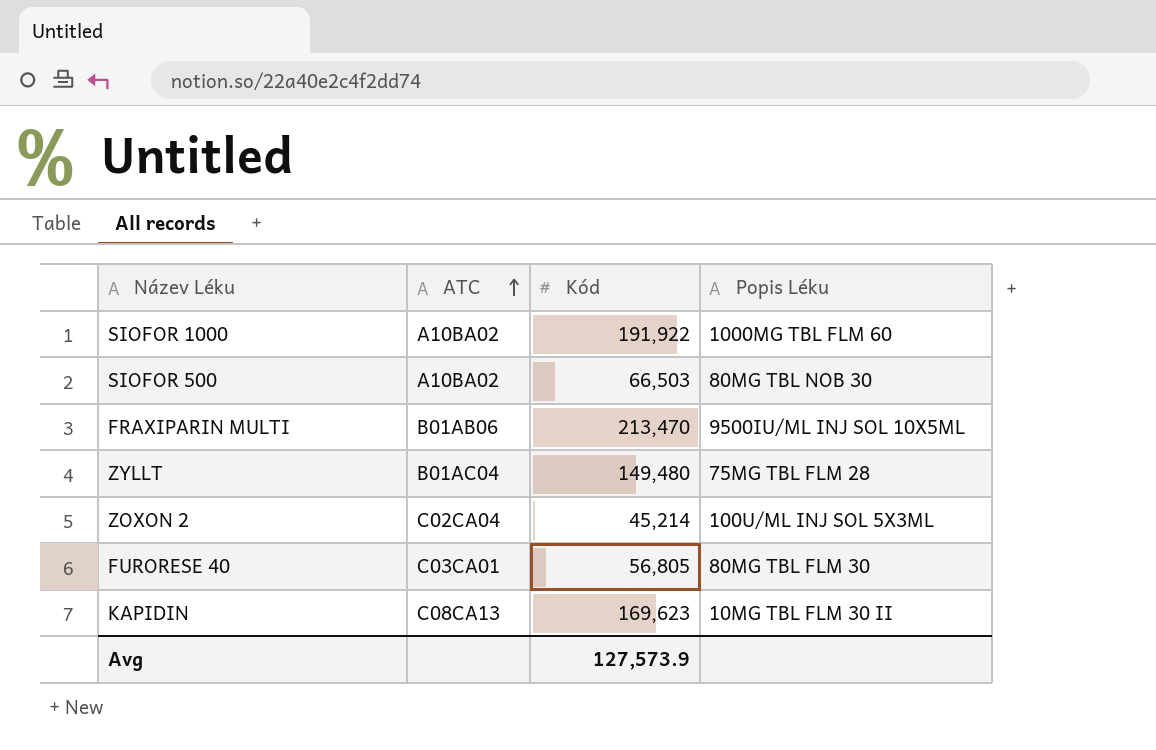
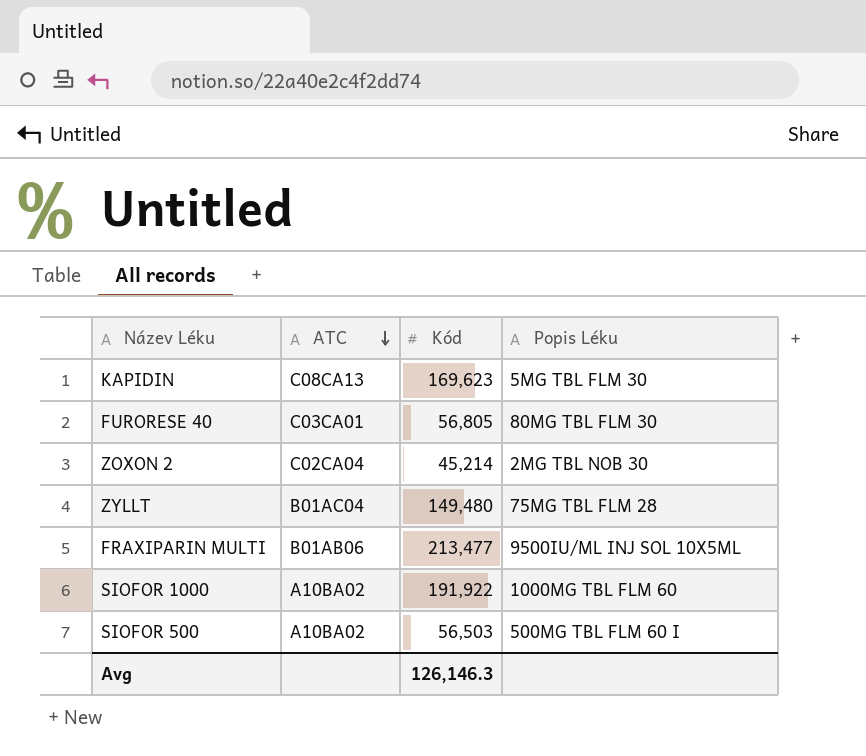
row order: ATC ascending -> ATC descending
KAPIDIN | Popis Léku: 10MG TBL FLM 30 II -> 5MG TBL FLM 30
ZOXON 2 | Popis Léku: 100U/ML INJ SOL 5X3ML -> 2MG TBL NOB 30
FRAXIPARIN MULTI | Kód: 213,470 -> 213,477
SIOFOR 500 | Kód: 66,503 -> 56,503
SIOFOR 500 | Popis Léku: 80MG TBL NOB 30 -> 500MG TBL FLM 60 I
Avg | Kód: 127,573.9 -> 126,146.3

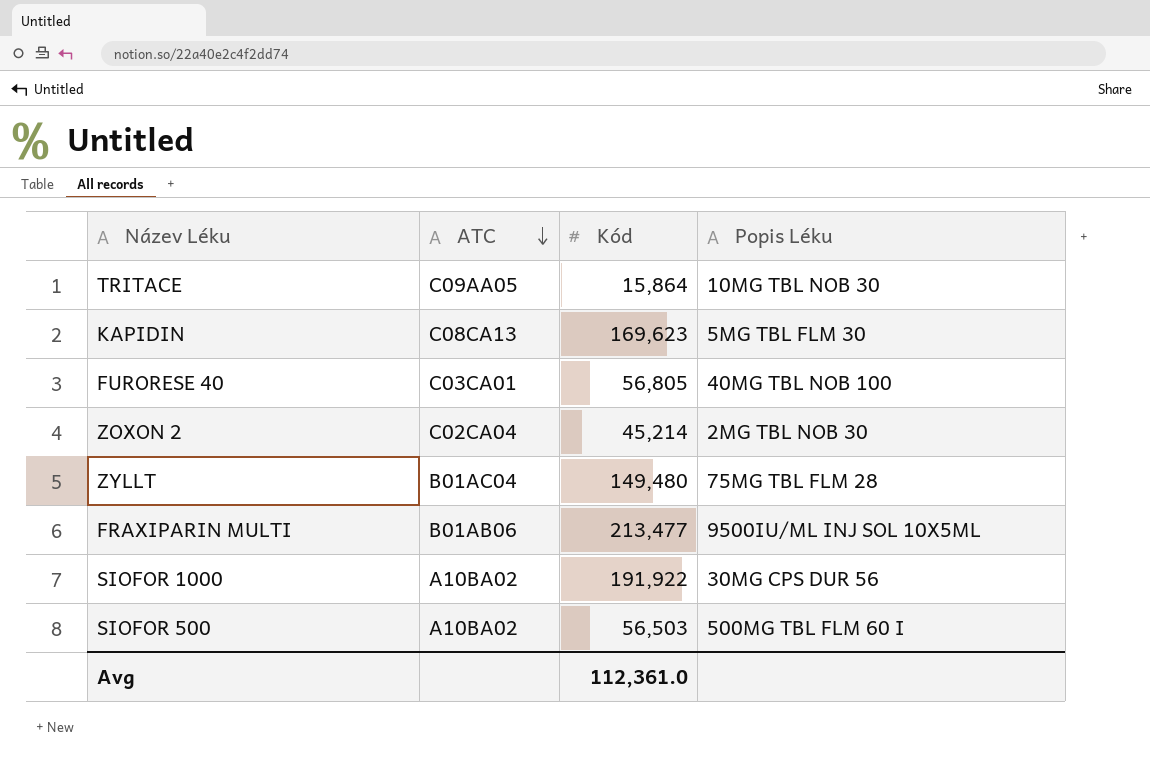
row TRITACE: none -> C09AA05 | 15,864 | 10MG TBL NOB 30
FURORESE 40 | Popis Léku: 80MG TBL FLM 30 -> 40MG TBL NOB 100
SIOFOR 1000 | Popis Léku: 1000MG TBL FLM 60 -> 30MG CPS DUR 56
Avg | Kód: 126,146.3 -> 112,361.0

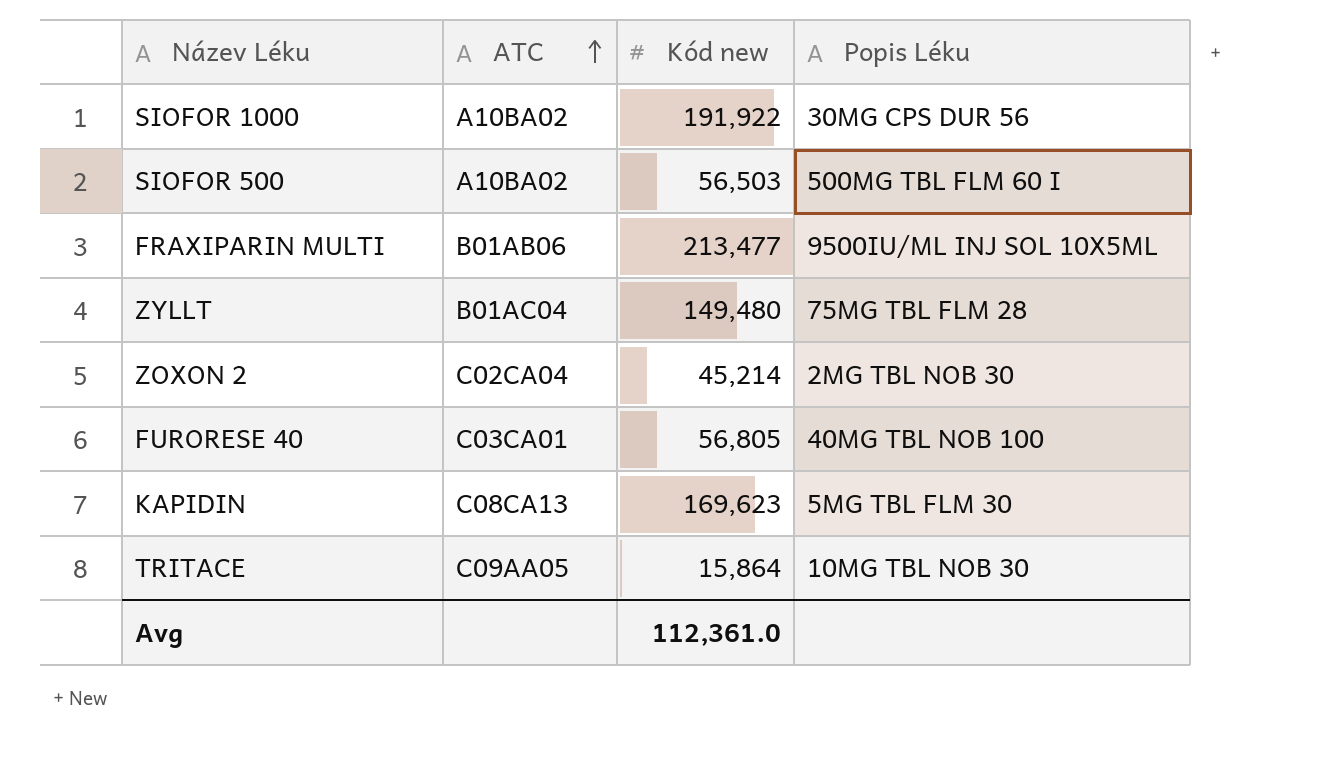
row order: ATC descending -> ATC ascending
column name: Kód -> Kód new

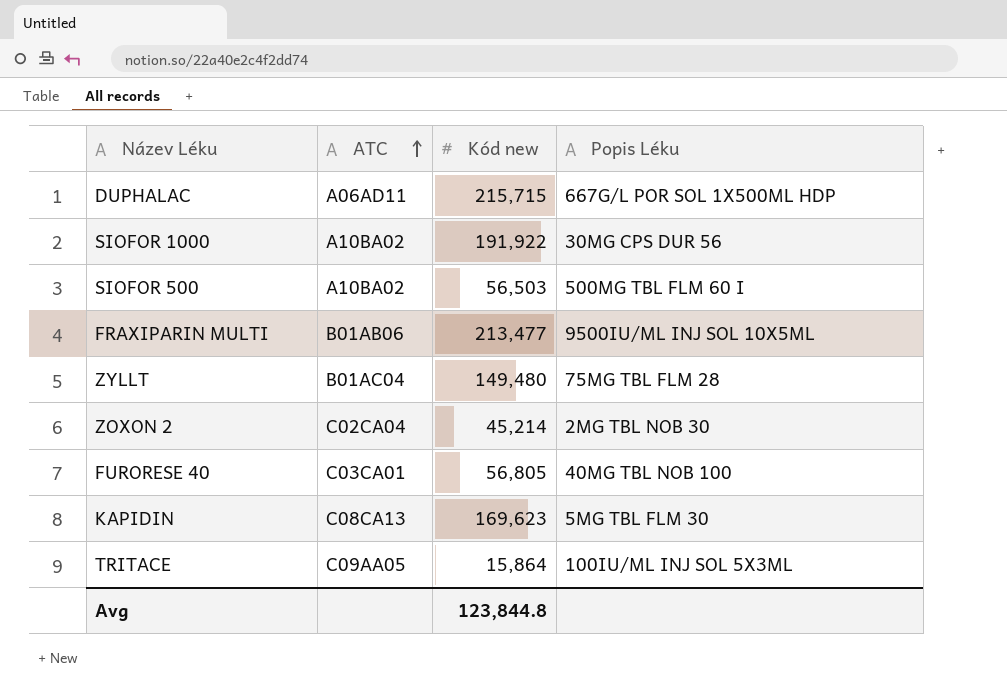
row DUPHALAC: none -> A06AD11 | 215,715 | 667G/L POR SOL 1X500ML HDP
TRITACE | Popis Léku: 10MG TBL NOB 30 -> 100IU/ML INJ SOL 5X3ML
Avg | Kód new: 112,361.0 -> 123,844.8

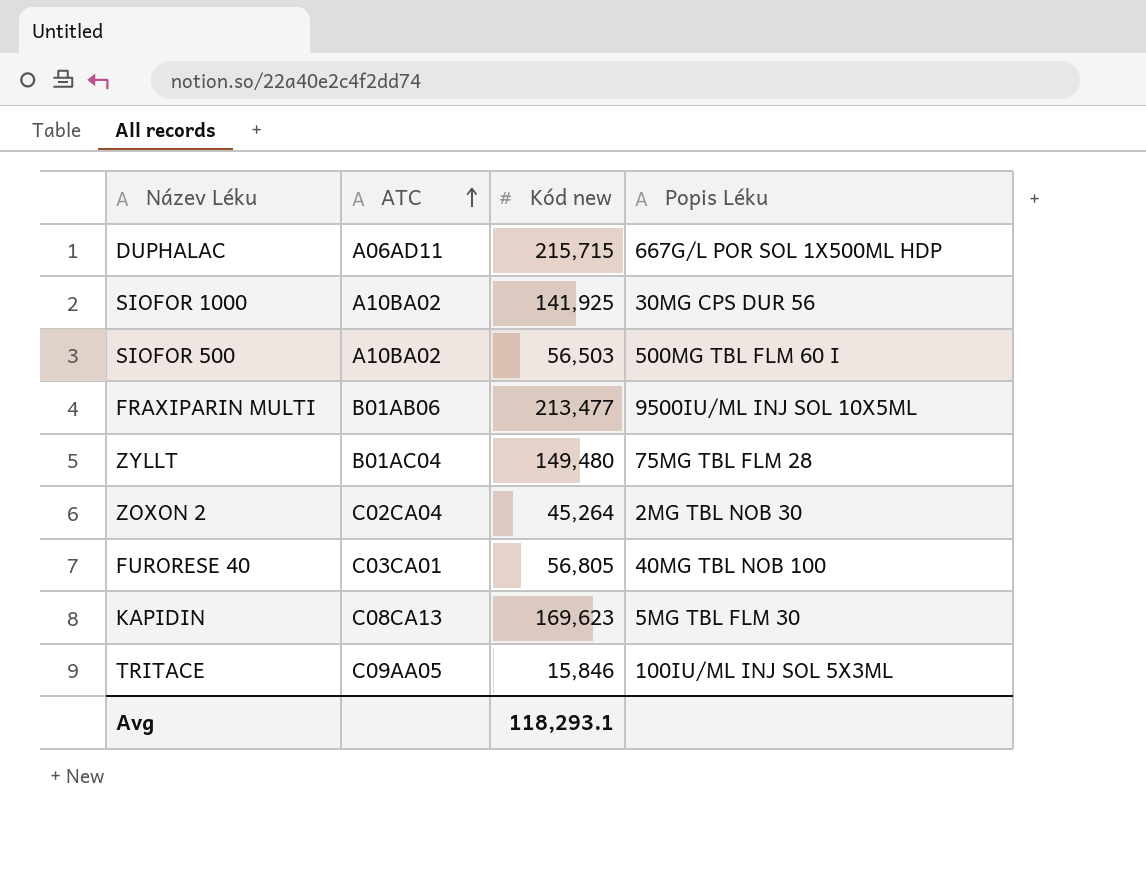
SIOFOR 1000 | Kód new: 191,922 -> 141,925
ZOXON 2 | Kód new: 45,214 -> 45,264
TRITACE | Kód new: 15,864 -> 15,846
Avg | Kód new: 123,844.8 -> 118,293.1

